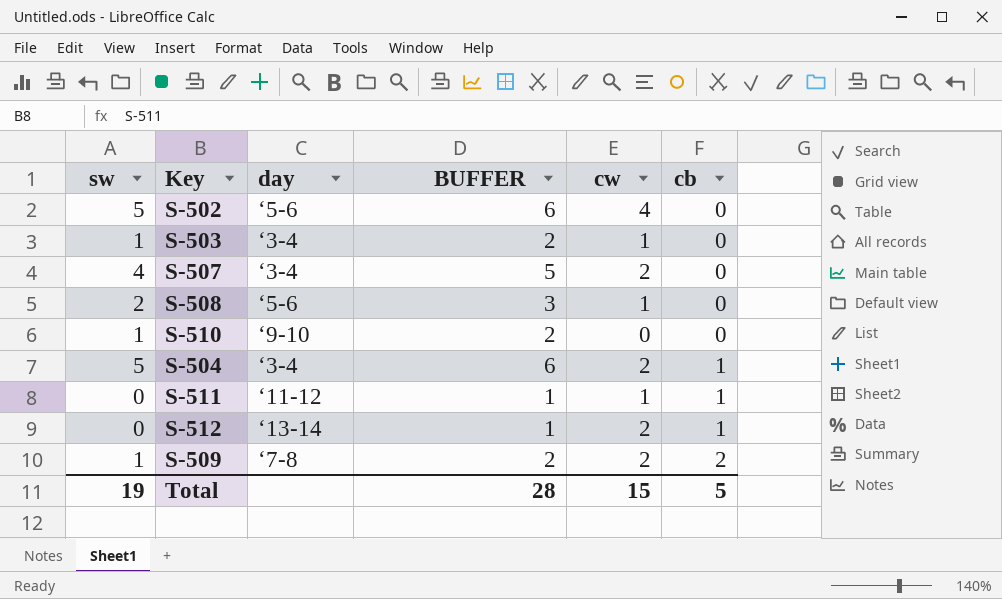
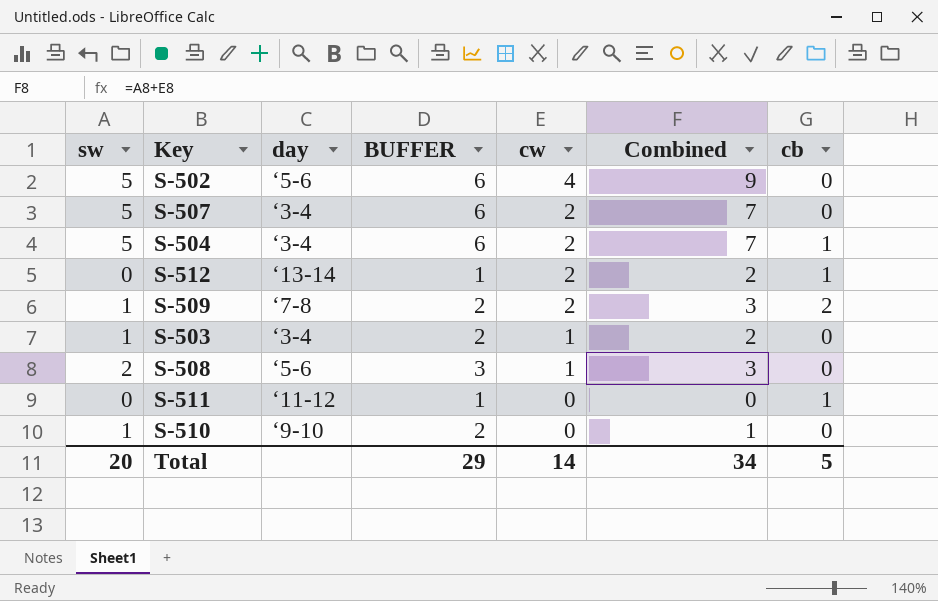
row order: cb ascending -> cw descending
column Combined | formula: none -> [sw] + [cw]
S-507 | sw: 4 -> 5
S-507 | BUFFER: 5 -> 6
S-511 | cw: 1 -> 0
Total | sw: 19 -> 20
Total | BUFFER: 28 -> 29
Total | cw: 15 -> 14

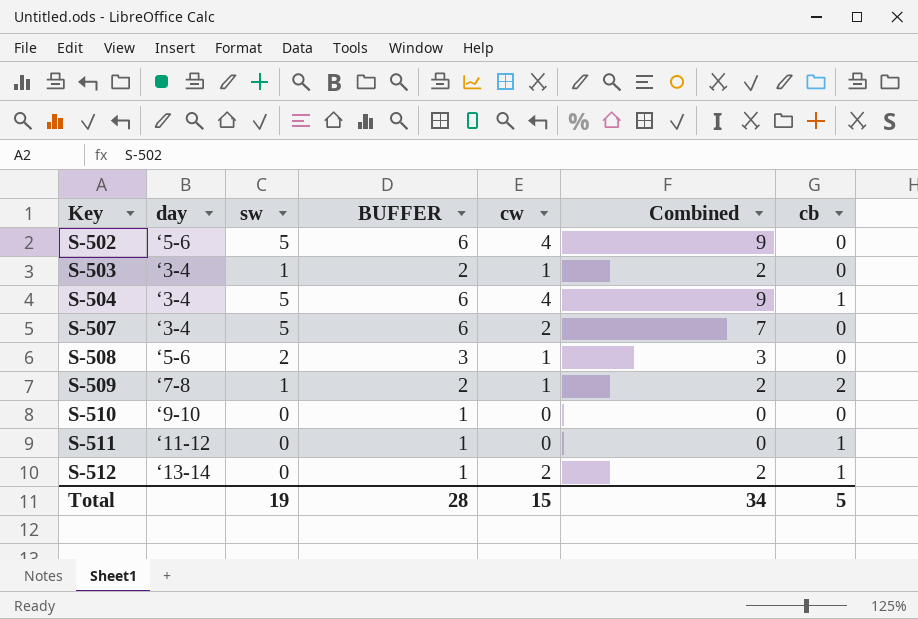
row order: cw descending -> Key ascending
column sw | position: 1 -> 3
S-504 | cw: 2 -> 4
S-504 | Combined: 7 -> 9
S-509 | cw: 2 -> 1
S-509 | Combined: 3 -> 2
S-510 | sw: 1 -> 0
S-510 | BUFFER: 2 -> 1
S-510 | Combined: 1 -> 0
Total | sw: 20 -> 19
Total | BUFFER: 29 -> 28
Total | cw: 14 -> 15

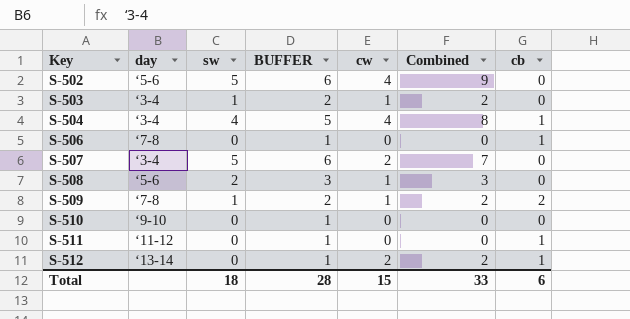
S-504 | sw: 5 -> 4
S-504 | BUFFER: 6 -> 5
S-504 | Combined: 9 -> 8
row S-506: none -> ‘7-8 | 0 | 1 | 0 | 0 | 1
Total | sw: 19 -> 18
Total | Combined: 34 -> 33
Total | cb: 5 -> 6

